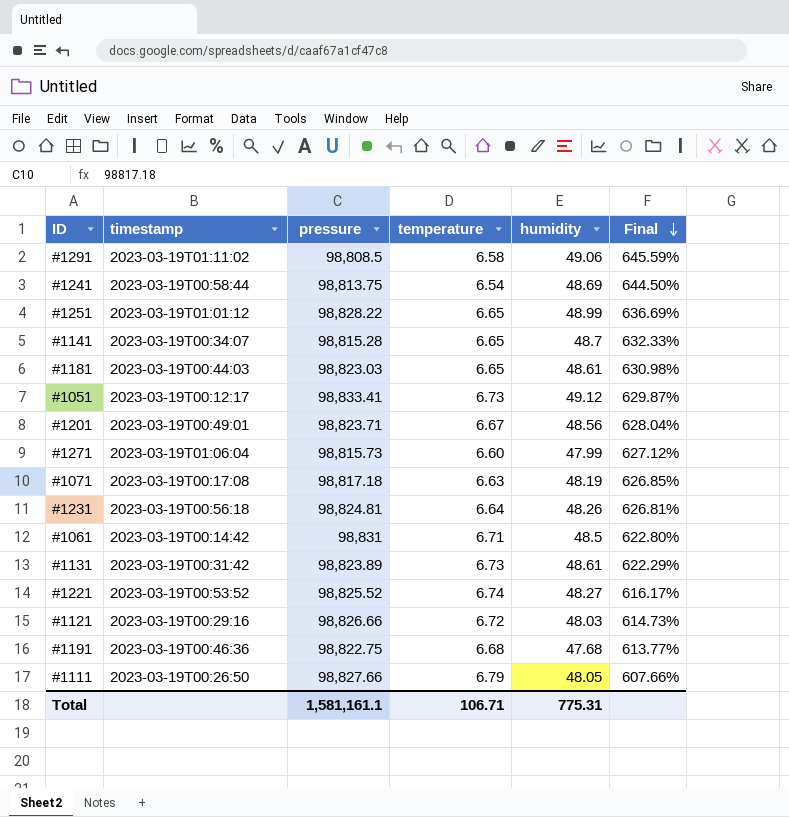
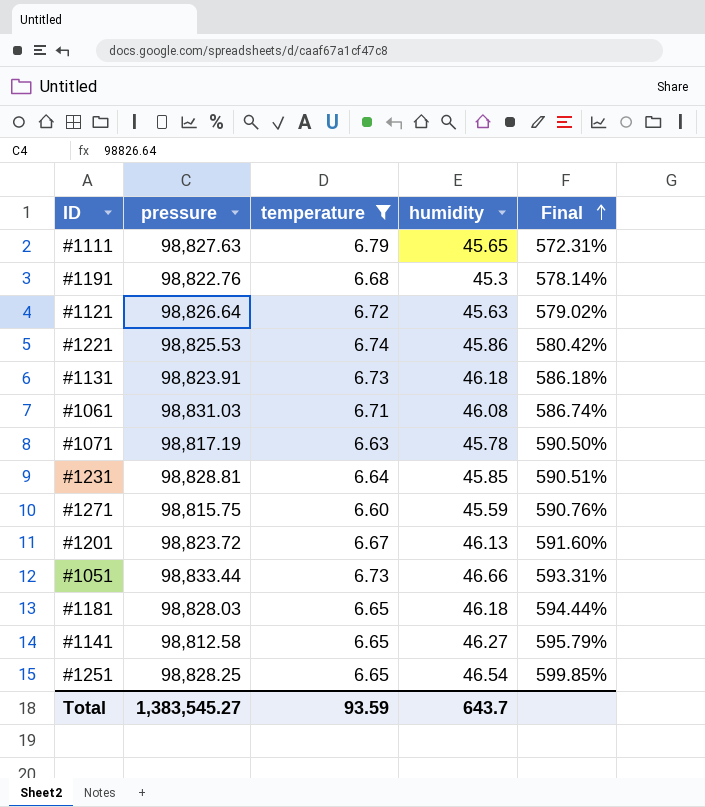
filter: none -> temperature >= 6.60
row order: Final descending -> Final ascending
column timestamp | position: 2 -> none
#1111 | pressure: 98,827.66 -> 98,827.63
#1111 | humidity: 48.05 -> 45.65
#1111 | Final: 607.66% -> 572.31%
#1191 | pressure: 98,822.75 -> 98,822.76
#1191 | humidity: 47.68 -> 45.3
#1191 | Final: 613.77% -> 578.14%
#1121 | pressure: 98,826.66 -> 98,826.64
#1121 | humidity: 48.03 -> 45.63
#1121 | Final: 614.73% -> 579.02%
#1221 | pressure: 98,825.52 -> 98,825.53
#1221 | humidity: 48.27 -> 45.86
#1221 | Final: 616.17% -> 580.42%
#1131 | pressure: 98,823.89 -> 98,823.91
#1131 | humidity: 48.61 -> 46.18
#1131 | Final: 622.29% -> 586.18%
#1061 | pressure: 98,831 -> 98,831.03
#1061 | humidity: 48.5 -> 46.08
#1061 | Final: 622.80% -> 586.74%
#1071 | pressure: 98,817.18 -> 98,817.19
#1071 | humidity: 48.19 -> 45.78
#1071 | Final: 626.85% -> 590.50%
#1231 | pressure: 98,824.81 -> 98,828.81
#1231 | humidity: 48.26 -> 45.85
#1231 | Final: 626.81% -> 590.51%
#1271 | pressure: 98,815.73 -> 98,815.75
#1271 | humidity: 47.99 -> 45.59
#1271 | Final: 627.12% -> 590.76%
#1201 | pressure: 98,823.71 -> 98,823.72
#1201 | humidity: 48.56 -> 46.13
#1201 | Final: 628.04% -> 591.60%
#1051 | pressure: 98,833.41 -> 98,833.44
#1051 | humidity: 49.12 -> 46.66
#1051 | Final: 629.87% -> 593.31%
#1181 | pressure: 98,823.03 -> 98,828.03
#1181 | humidity: 48.61 -> 46.18
#1181 | Final: 630.98% -> 594.44%
#1141 | pressure: 98,815.28 -> 98,812.58
#1141 | humidity: 48.7 -> 46.27
#1141 | Final: 632.33% -> 595.79%
#1251 | pressure: 98,828.22 -> 98,828.25
#1251 | humidity: 48.99 -> 46.54
#1251 | Final: 636.69% -> 599.85%
Total | pressure: 1,581,161.1 -> 1,383,545.27
Total | temperature: 106.71 -> 93.59
Total | humidity: 775.31 -> 643.7

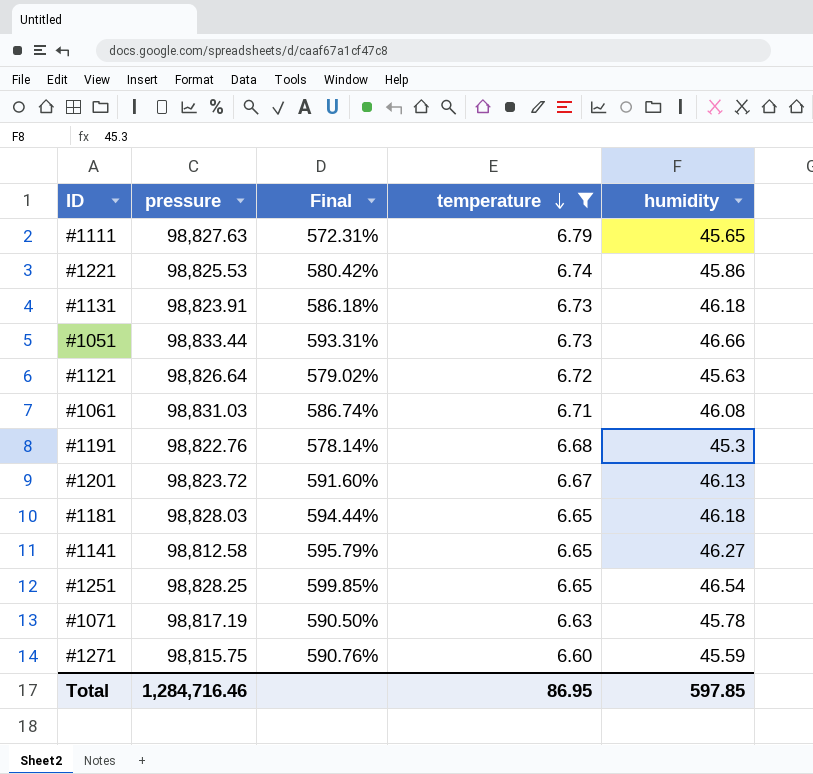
row order: Final ascending -> temperature descending
column Final | position: 5 -> 3
row #1231: 98,828.81 | 6.64 | 45.85 | 590.51% -> none
Total | pressure: 1,383,545.27 -> 1,284,716.46
Total | temperature: 93.59 -> 86.95
Total | humidity: 643.7 -> 597.85

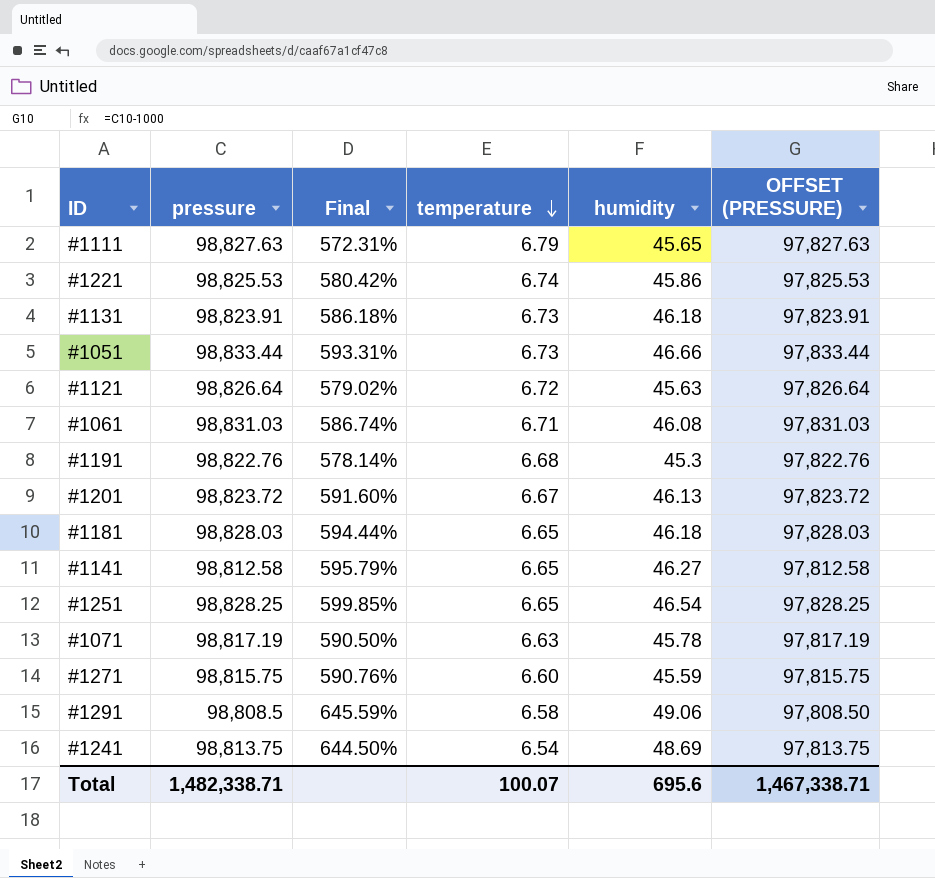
filter: temperature >= 6.60 -> none
column OFFSET (PRESSURE) | formula: none -> [pressure] - 1000
Total | pressure: 1,284,716.46 -> 1,482,338.71
Total | temperature: 86.95 -> 100.07
Total | humidity: 597.85 -> 695.6

